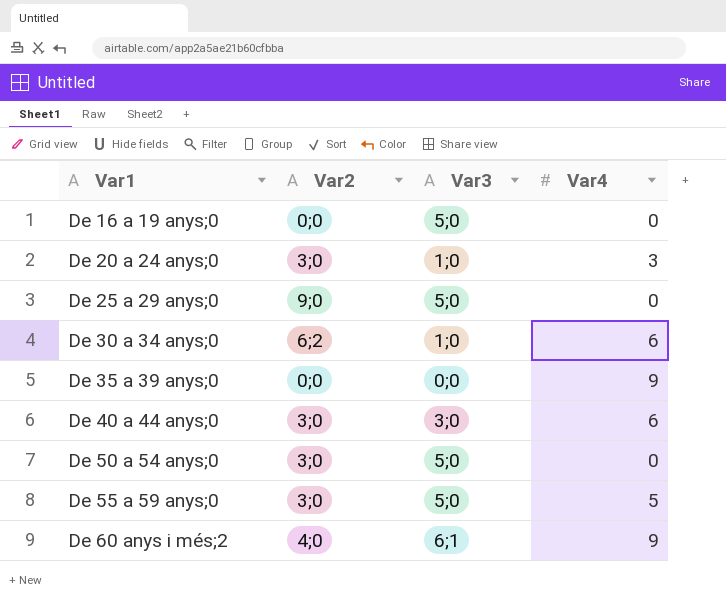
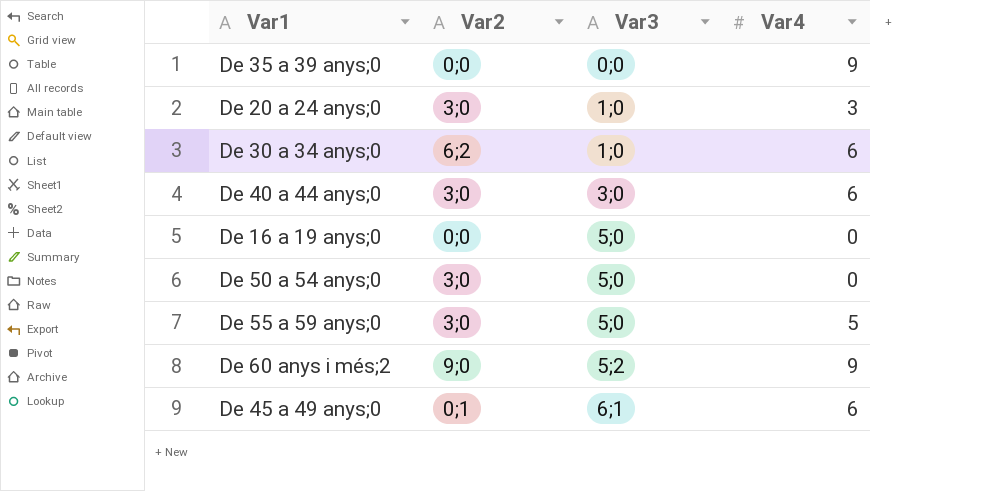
row order: Var1 ascending -> Var3 ascending
row De 25 a 29 anys;0: 9;0 | 5;0 | 0 -> none
De 60 anys i més;2 | Var2: 4;0 -> 9;0
De 60 anys i més;2 | Var3: 6;1 -> 5;2
row De 45 a 49 anys;0: none -> 0;1 | 6;1 | 6

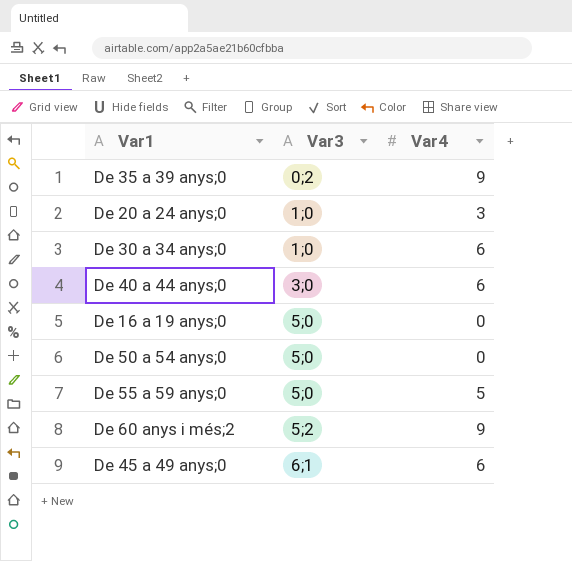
column Var2 | position: 2 -> none
De 35 a 39 anys;0 | Var3: 0;0 -> 0;2

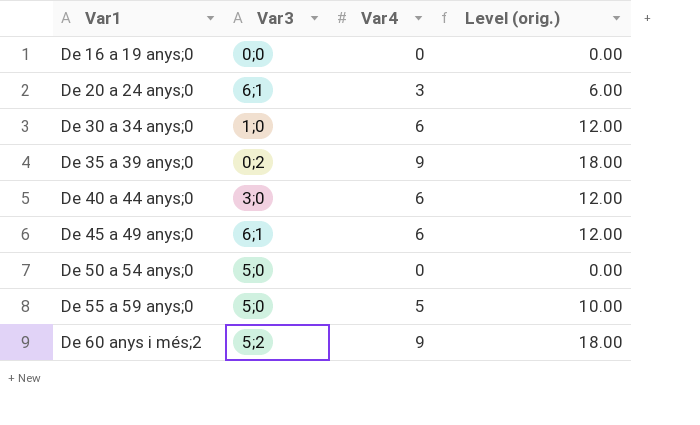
row order: Var3 ascending -> Var1 ascending
column Level (orig.) | formula: none -> [Var4] * 2
De 16 a 19 anys;0 | Var3: 5;0 -> 0;0
De 20 a 24 anys;0 | Var3: 1;0 -> 6;1

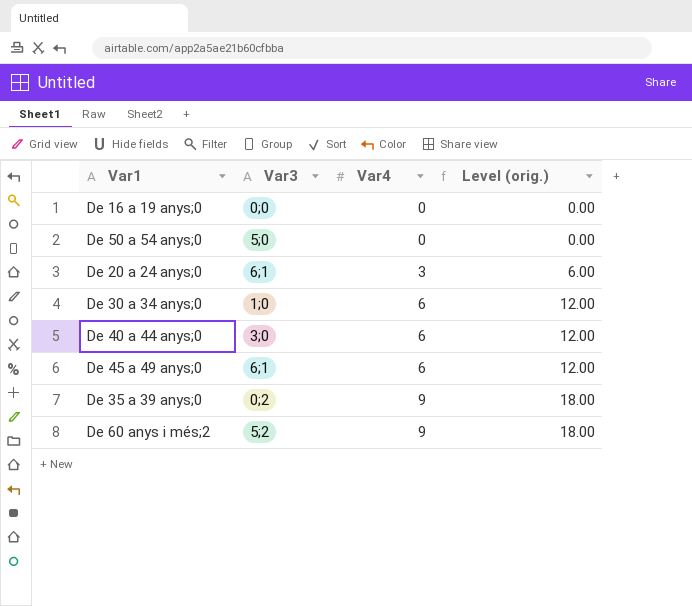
row order: Var1 ascending -> Var4 ascending
row De 55 a 59 anys;0: 5;0 | 5 | 10.00 -> none

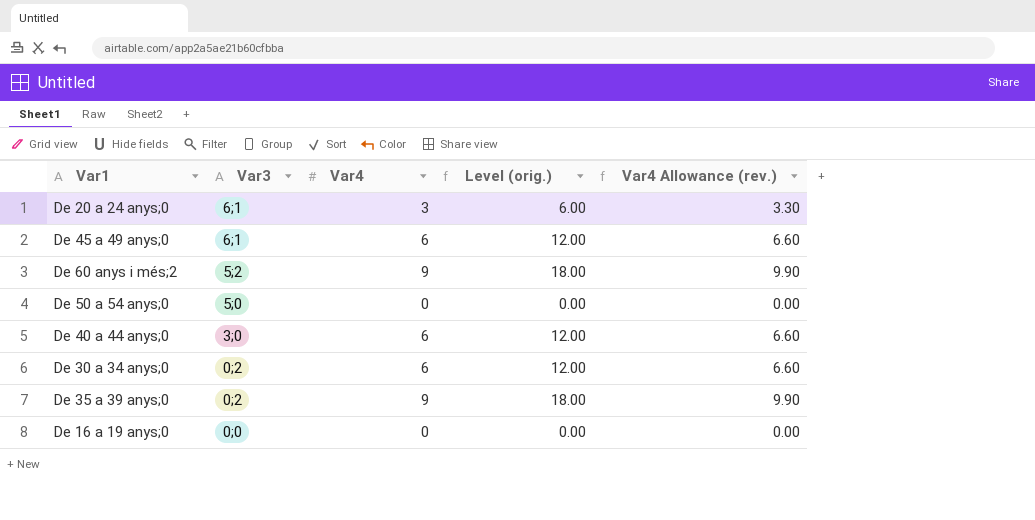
row order: Var4 ascending -> Var3 descending
column Var4 Allowance (rev.) | formula: none -> [Var4] * 1.1
De 30 a 34 anys;0 | Var3: 1;0 -> 0;2

